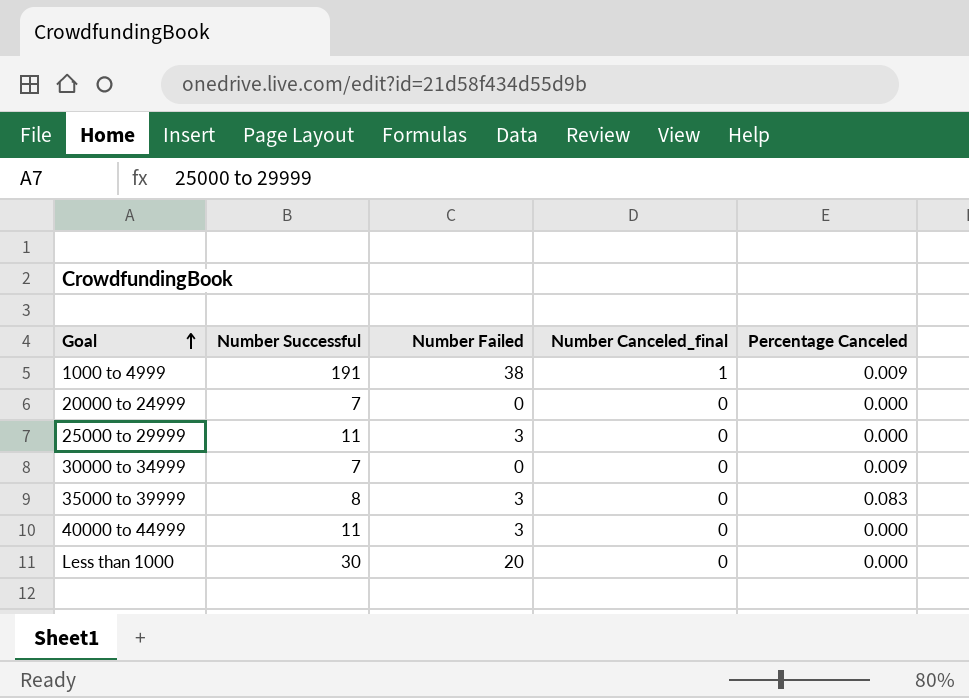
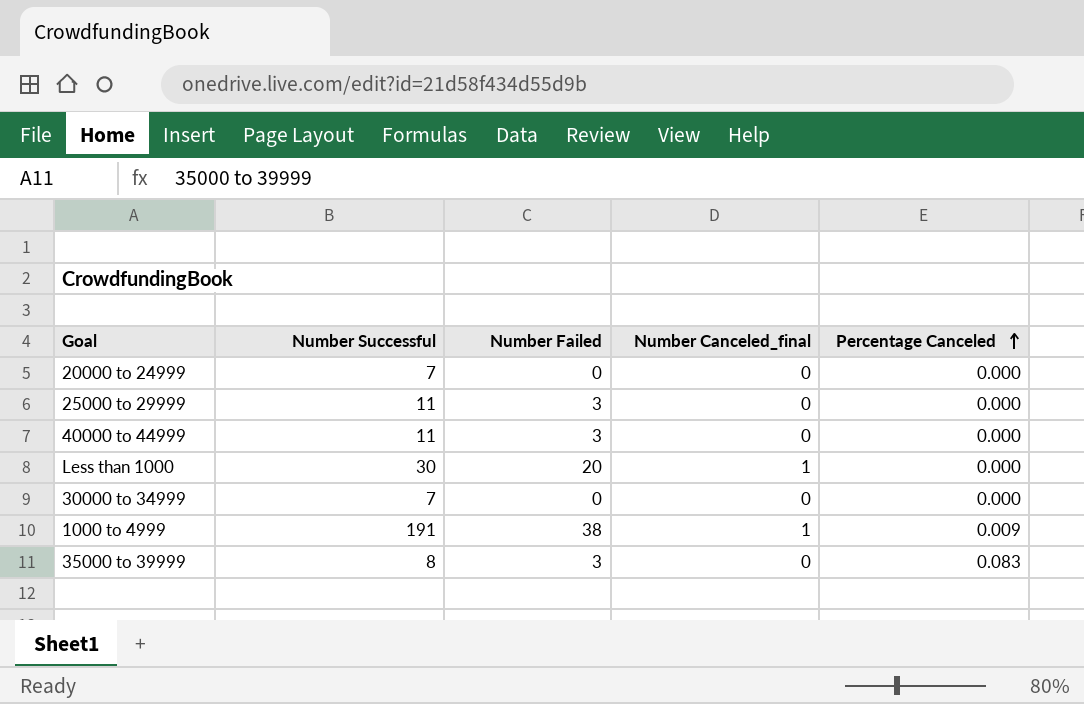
row order: Goal ascending -> Percentage Canceled ascending
Less than 1000 | Number Canceled_final: 0 -> 1
30000 to 34999 | Percentage Canceled: 0.009 -> 0.000

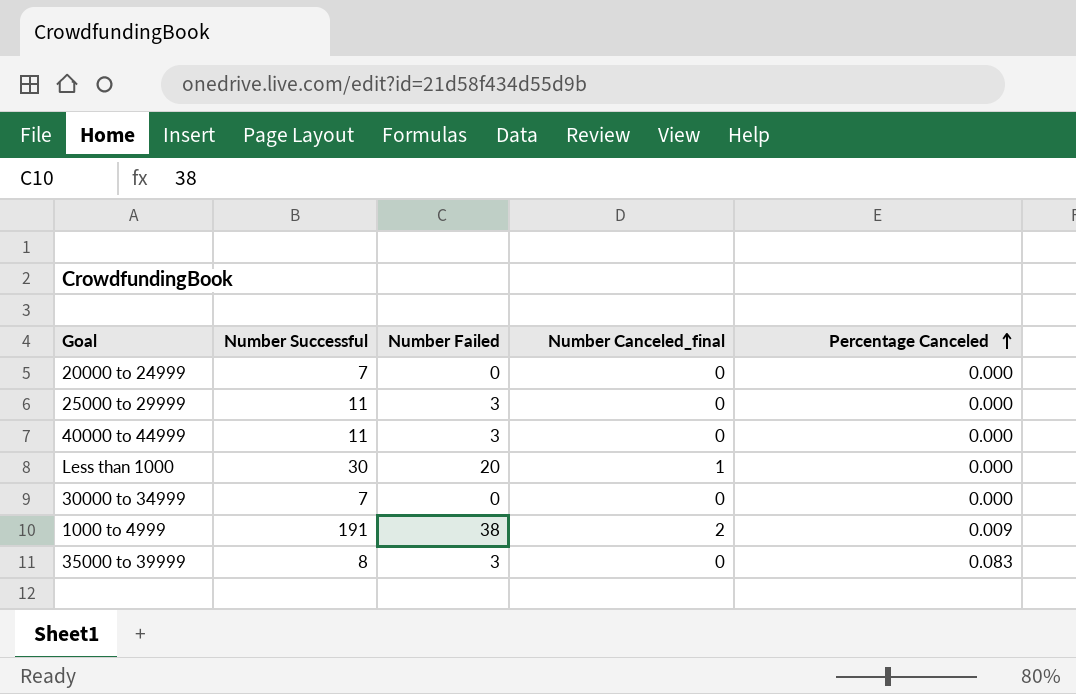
1000 to 4999 | Number Canceled_final: 1 -> 2

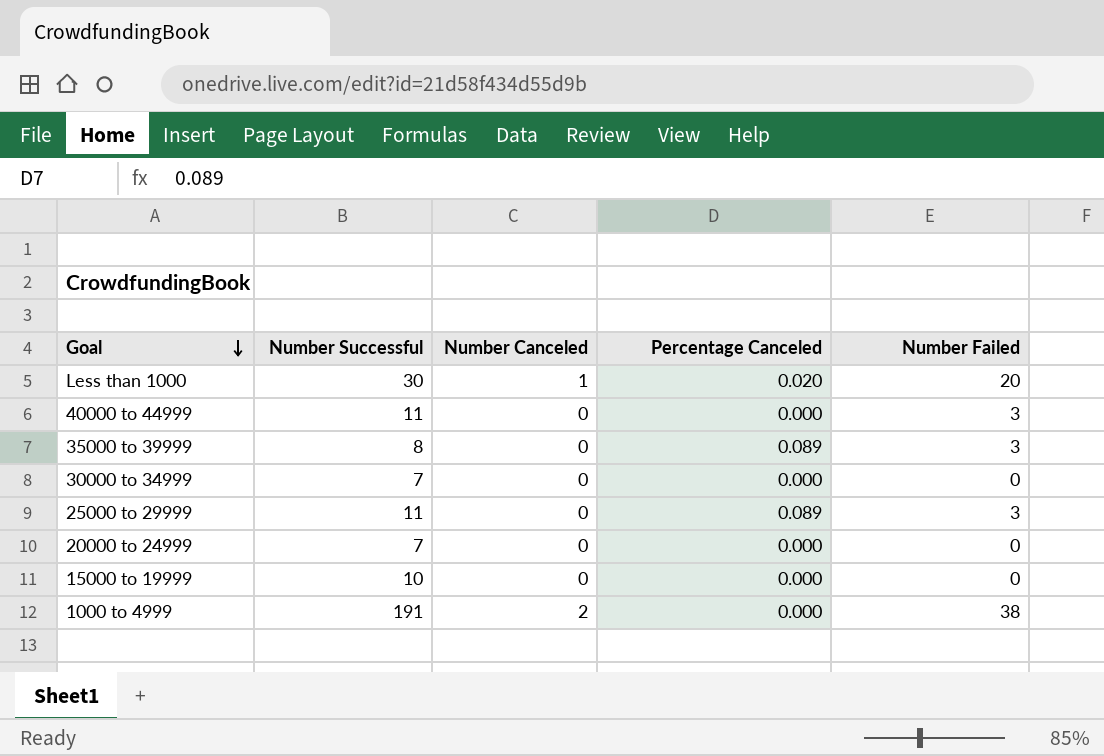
row order: Percentage Canceled ascending -> Goal descending
column name: Number Canceled_final -> Number Canceled
column Number Failed | position: 3 -> 5
Less than 1000 | Percentage Canceled: 0.000 -> 0.020
35000 to 39999 | Percentage Canceled: 0.083 -> 0.089
25000 to 29999 | Percentage Canceled: 0.000 -> 0.089
row 15000 to 19999: none -> 10 | 0 | 0.000 | 0
1000 to 4999 | Percentage Canceled: 0.009 -> 0.000

